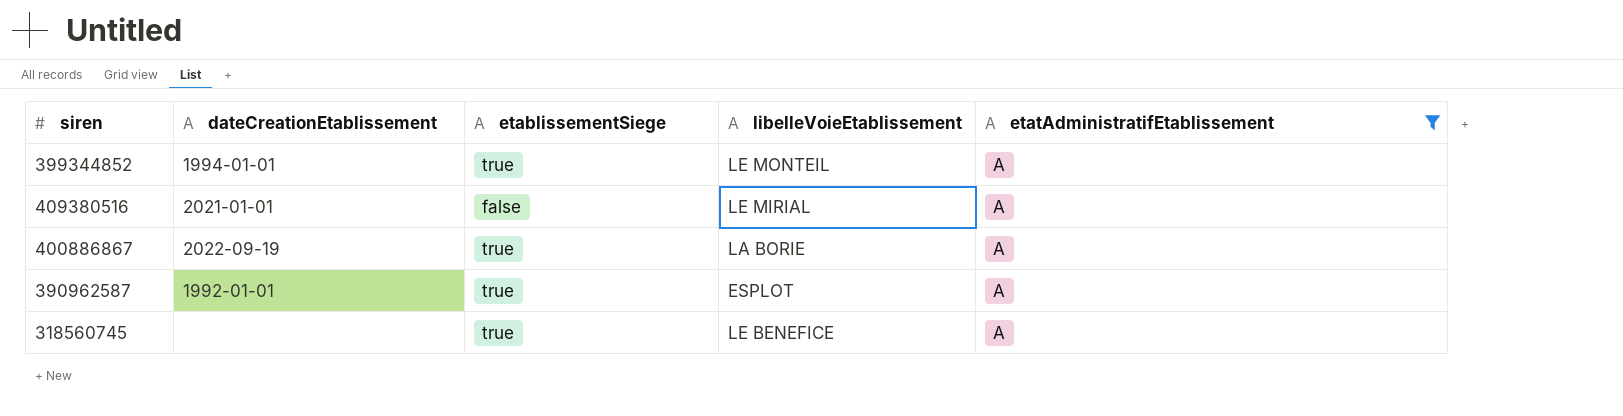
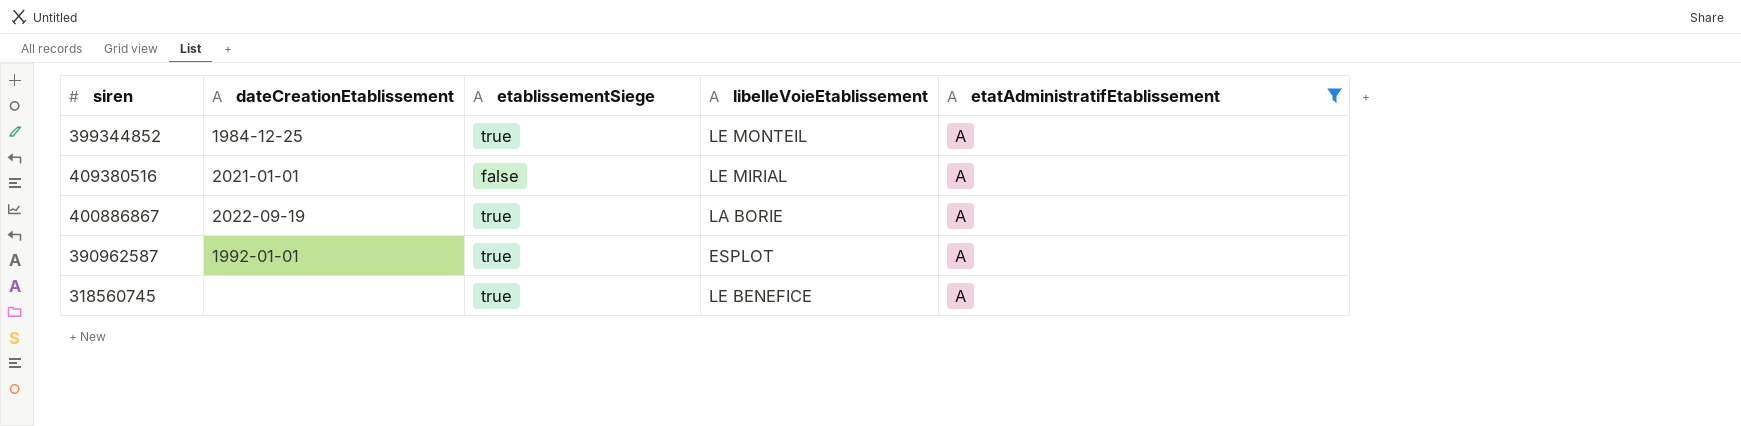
399344852 | dateCreationEtablissement: 1994-01-01 -> 1984-12-25

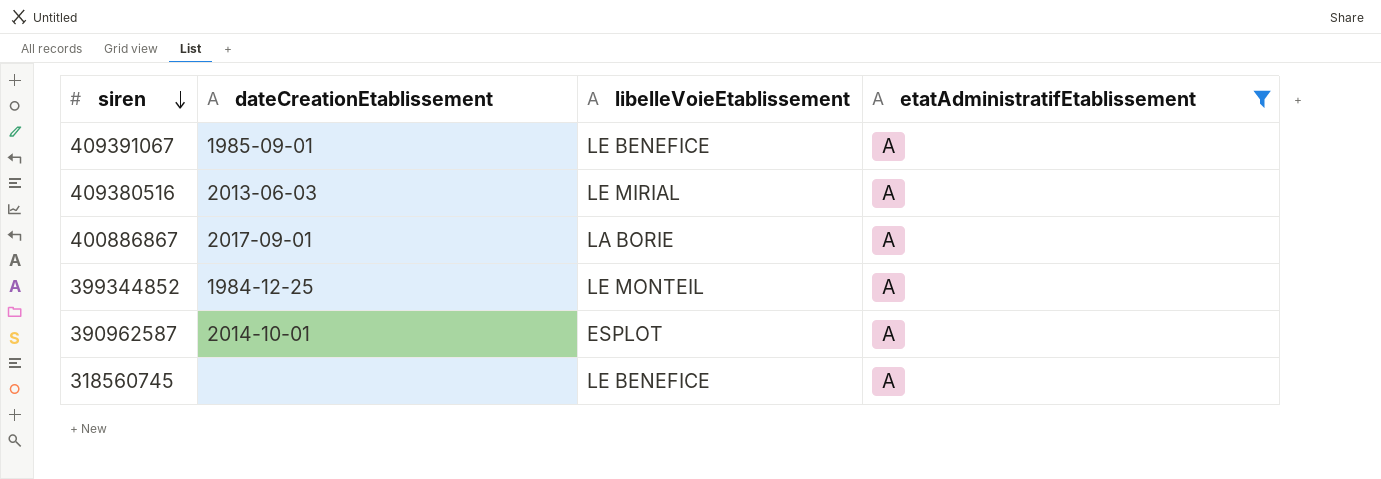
row order: none -> siren descending
column etablissementSiege | position: 3 -> none
row 409391067: none -> 1985-09-01 | LE BENEFICE | A
409380516 | dateCreationEtablissement: 2021-01-01 -> 2013-06-03
400886867 | dateCreationEtablissement: 2022-09-19 -> 2017-09-01
390962587 | dateCreationEtablissement: 1992-01-01 -> 2014-10-01

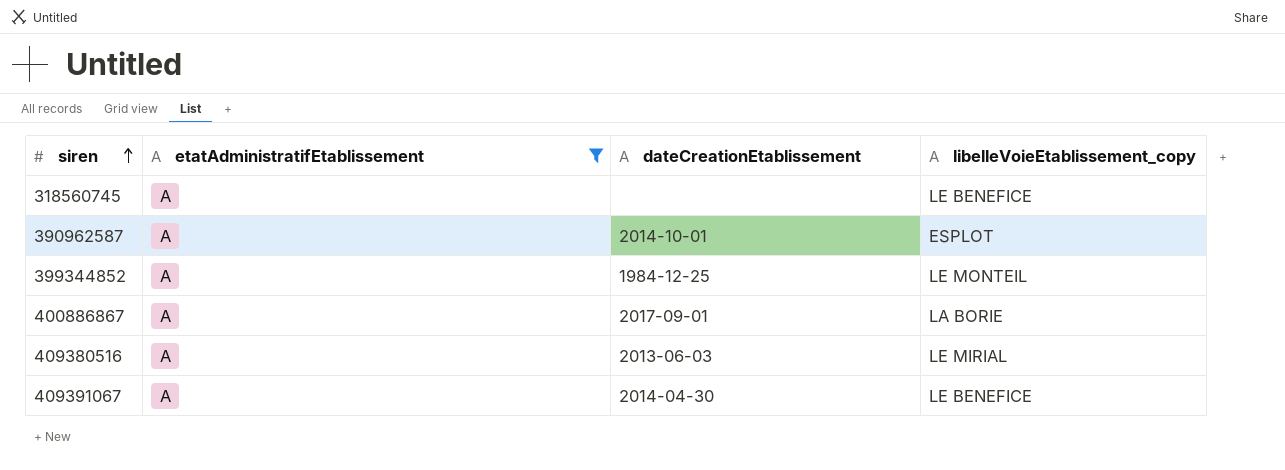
row order: siren descending -> siren ascending
column etatAdministratifEtablissement | position: 4 -> 2
column name: libelleVoieEtablissement -> libelleVoieEtablissement_copy
409391067 | dateCreationEtablissement: 1985-09-01 -> 2014-04-30

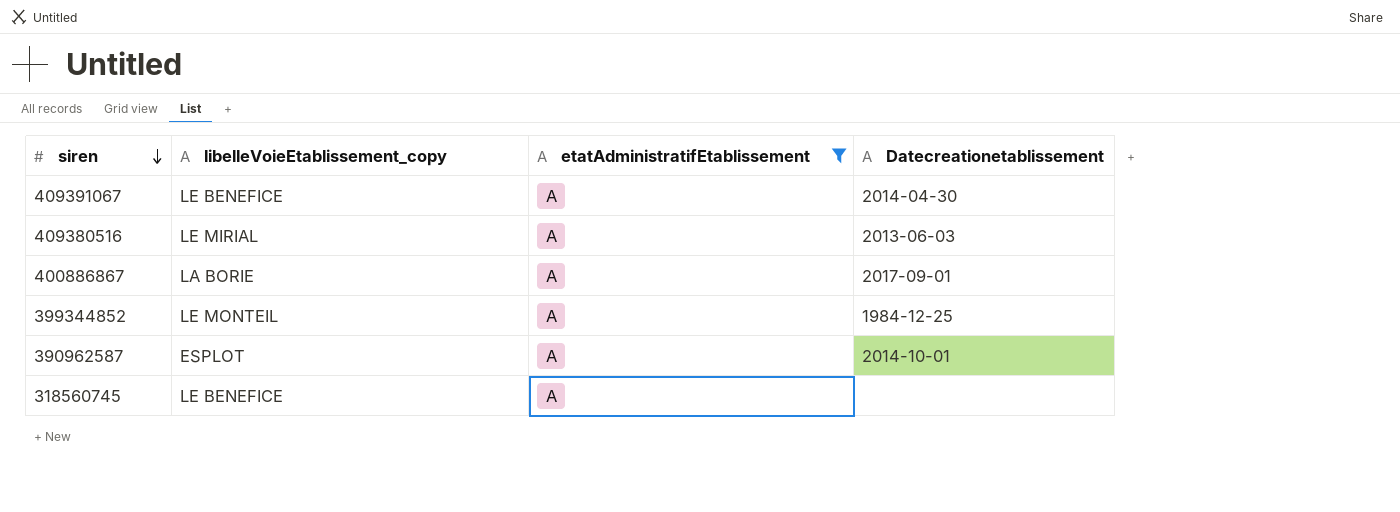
row order: siren ascending -> siren descending
column libelleVoieEtablissement_copy | position: 4 -> 2
column name: dateCreationEtablissement -> Datecreationetablissement

